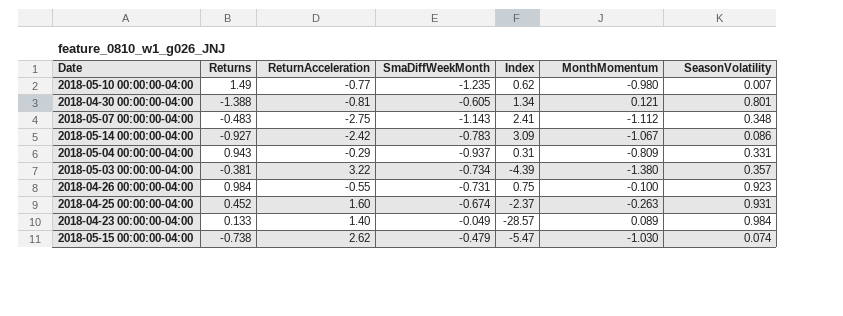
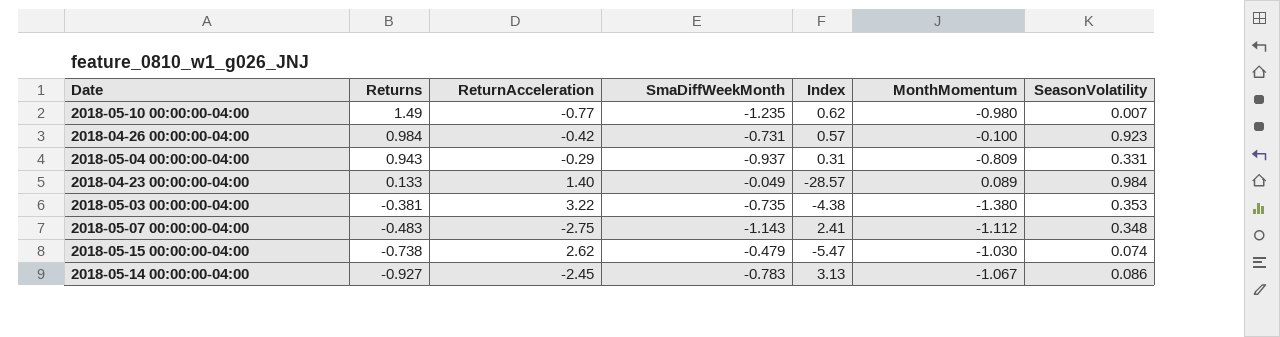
row order: none -> Returns descending
row 2018-04-30 00:00:00-04:00: -1.388 | -0.81 | -0.605 | 1.34 | 0.121 | 0.801 -> none
row 2018-04-25 00:00:00-04:00: 0.452 | 1.60 | -0.674 | -2.37 | -0.263 | 0.931 -> none
2018-04-26 00:00:00-04:00 | ReturnAcceleration: -0.55 -> -0.42
2018-04-26 00:00:00-04:00 | Index: 0.75 -> 0.57
2018-05-03 00:00:00-04:00 | SmaDiffWeekMonth: -0.734 -> -0.735
2018-05-03 00:00:00-04:00 | Index: -4.39 -> -4.38
2018-05-03 00:00:00-04:00 | SeasonVolatility: 0.357 -> 0.353
2018-05-14 00:00:00-04:00 | ReturnAcceleration: -2.42 -> -2.45
2018-05-14 00:00:00-04:00 | Index: 3.09 -> 3.13

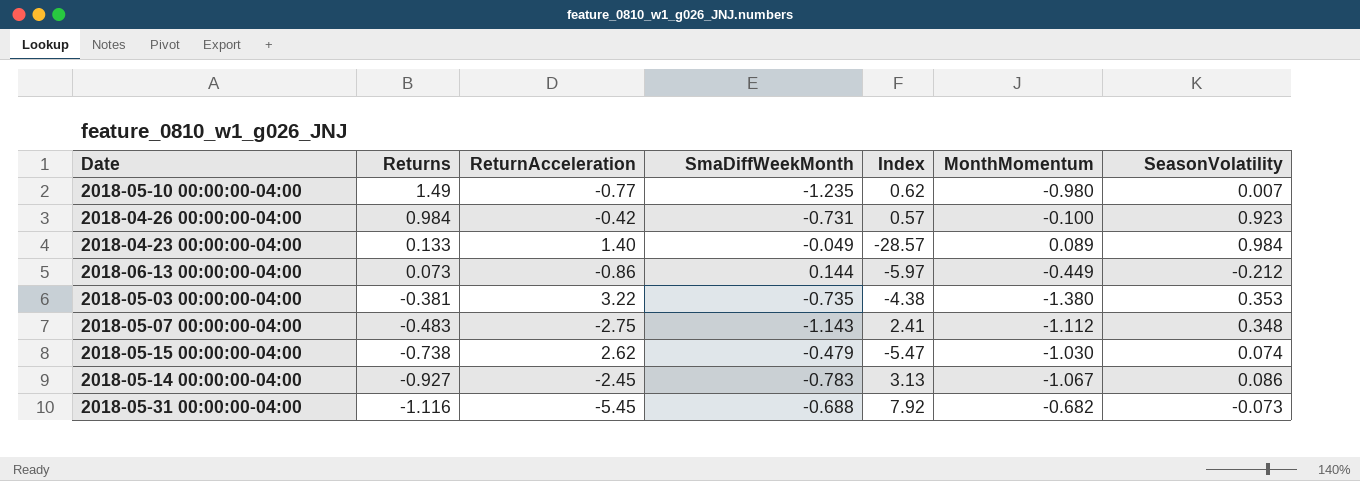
row 2018-05-04 00:00:00-04:00: 0.943 | -0.29 | -0.937 | 0.31 | -0.809 | 0.331 -> none
row 2018-06-13 00:00:00-04:00: none -> 0.073 | -0.86 | 0.144 | -5.97 | -0.449 | -0.212
row 2018-05-31 00:00:00-04:00: none -> -1.116 | -5.45 | -0.688 | 7.92 | -0.682 | -0.073

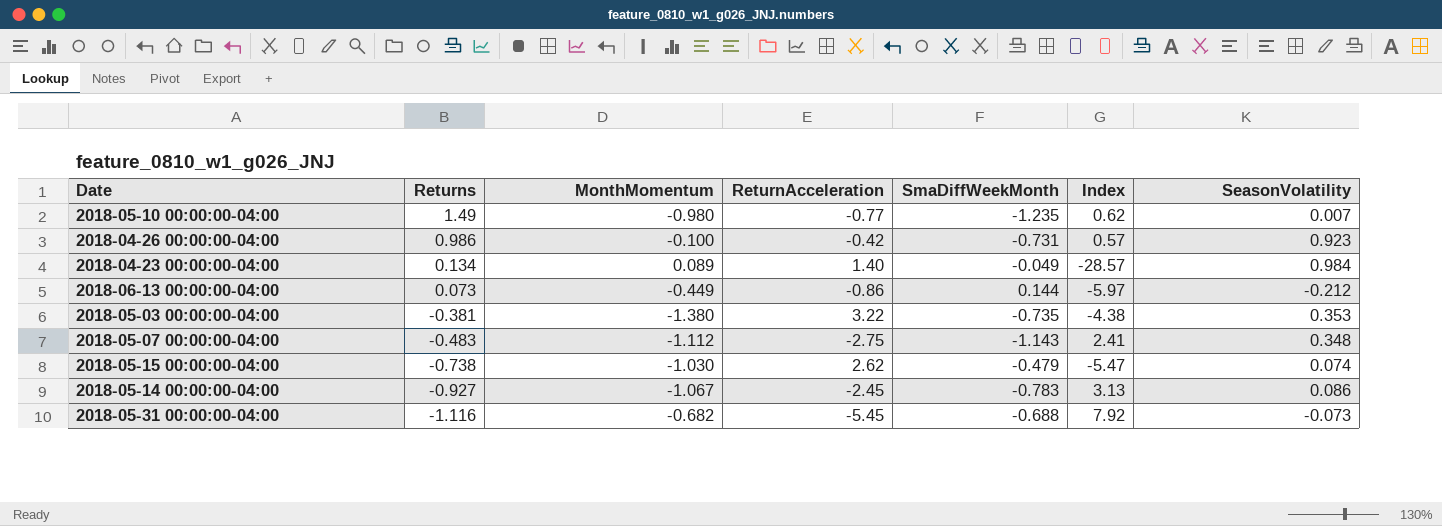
column MonthMomentum | position: 6 -> 3
2018-04-26 00:00:00-04:00 | Returns: 0.984 -> 0.986
2018-04-23 00:00:00-04:00 | Returns: 0.133 -> 0.134

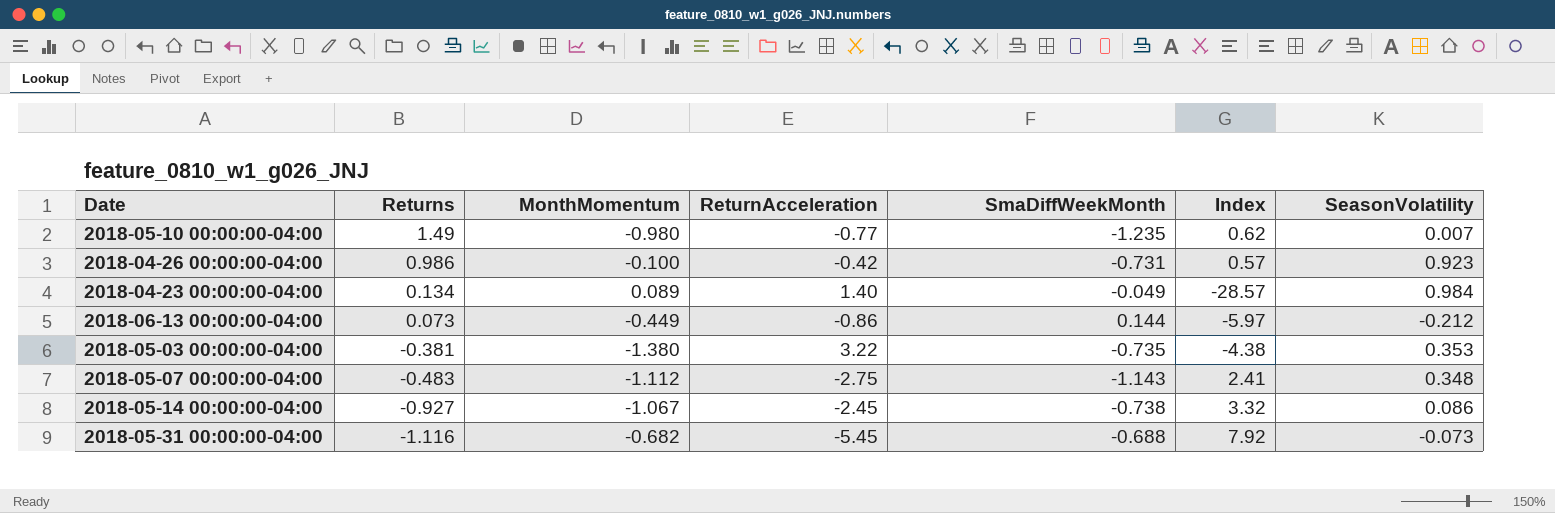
row 2018-05-15 00:00:00-04:00: -0.738 | -1.030 | 2.62 | -0.479 | -5.47 | 0.074 -> none
2018-05-14 00:00:00-04:00 | SmaDiffWeekMonth: -0.783 -> -0.738
2018-05-14 00:00:00-04:00 | Index: 3.13 -> 3.32

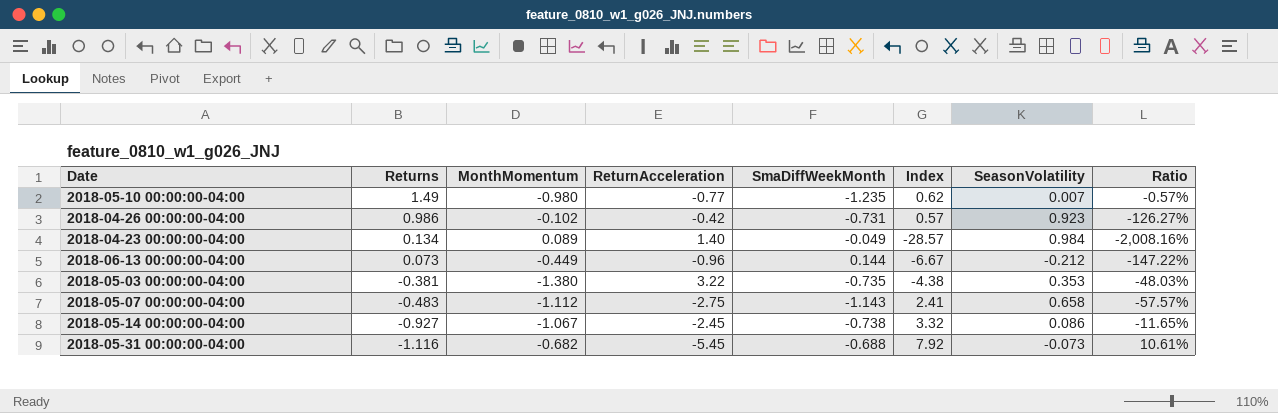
column Ratio | formula: none -> [SeasonVolatility] / [SmaDiffWeekMonth]
2018-04-26 00:00:00-04:00 | MonthMomentum: -0.100 -> -0.102
2018-06-13 00:00:00-04:00 | ReturnAcceleration: -0.86 -> -0.96
2018-06-13 00:00:00-04:00 | Index: -5.97 -> -6.67
2018-05-07 00:00:00-04:00 | SeasonVolatility: 0.348 -> 0.658

